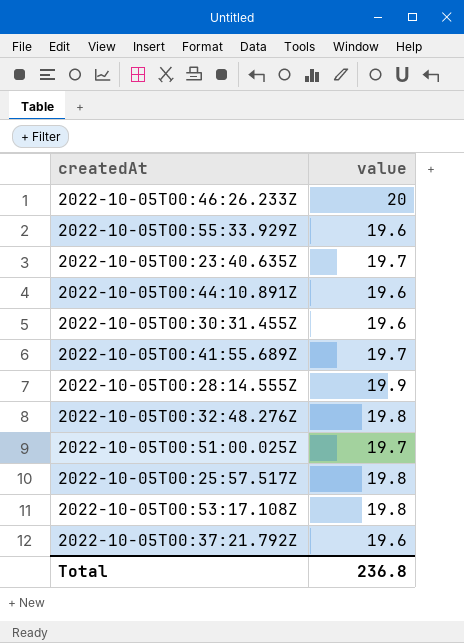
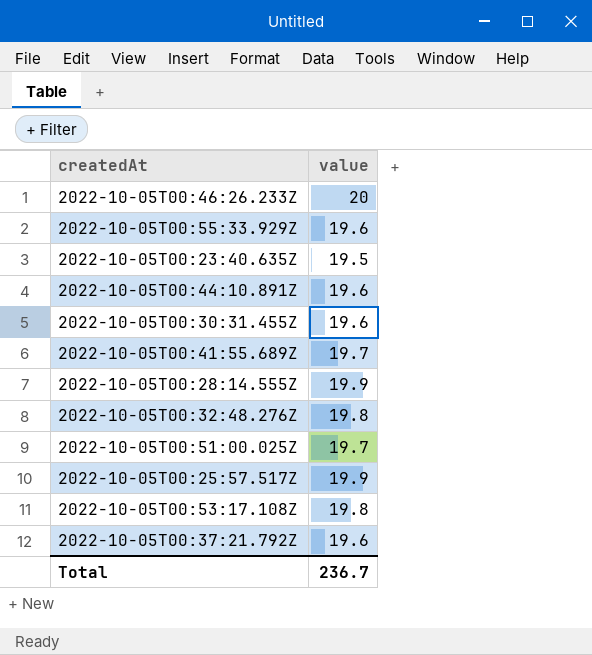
2022-10-05T00:23:40.635Z | value: 19.7 -> 19.5
2022-10-05T00:25:57.517Z | value: 19.8 -> 19.9
Total | value: 236.8 -> 236.7

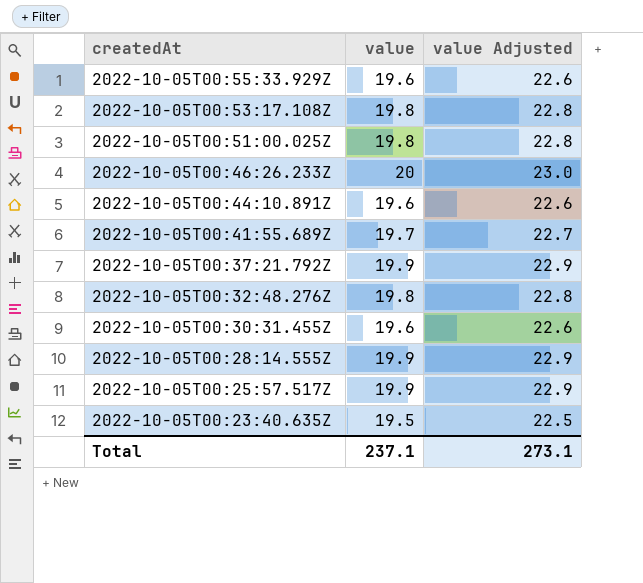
row order: none -> createdAt descending
column value Adjusted | formula: none -> [value] + 3
2022-10-05T00:51:00.025Z | value: 19.7 -> 19.8
2022-10-05T00:37:21.792Z | value: 19.6 -> 19.9
Total | value: 236.7 -> 237.1

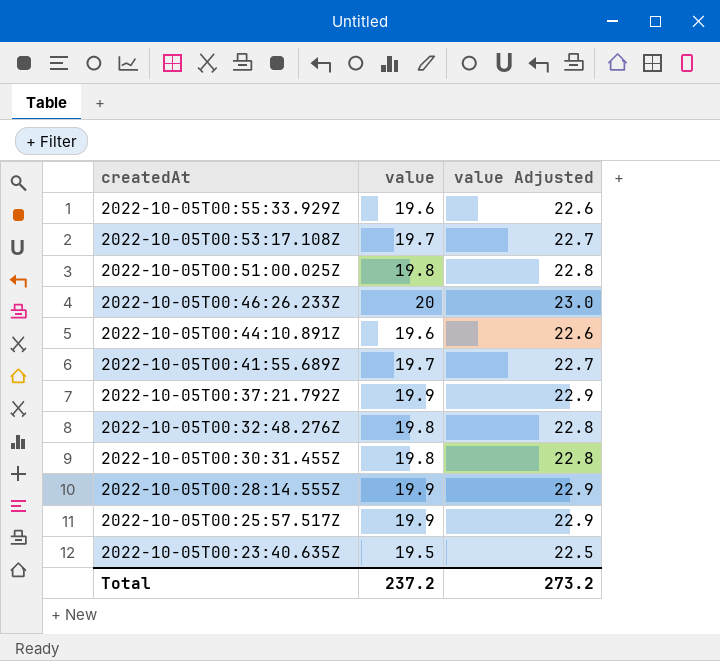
2022-10-05T00:53:17.108Z | value: 19.8 -> 19.7
2022-10-05T00:53:17.108Z | value Adjusted: 22.8 -> 22.7
2022-10-05T00:30:31.455Z | value: 19.6 -> 19.8
2022-10-05T00:30:31.455Z | value Adjusted: 22.6 -> 22.8
Total | value: 237.1 -> 237.2
Total | value Adjusted: 273.1 -> 273.2

